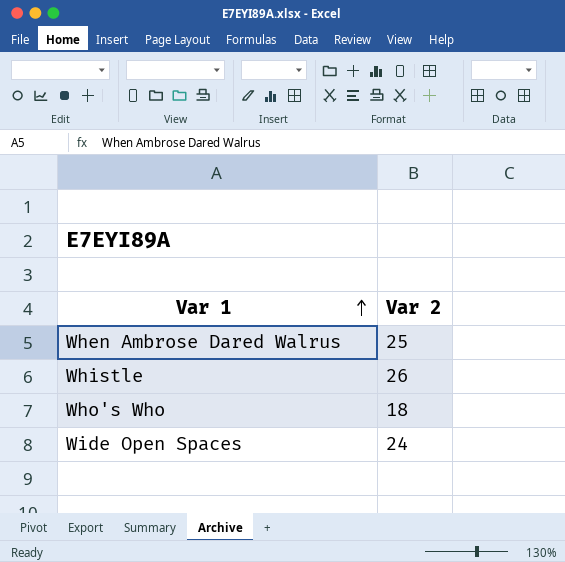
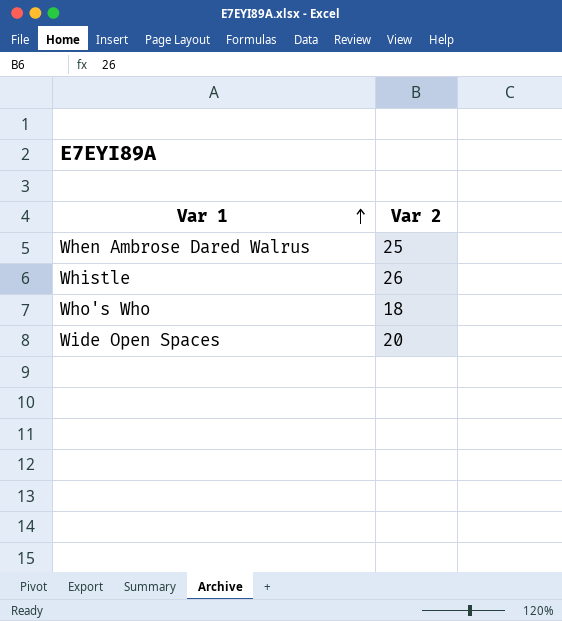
Wide Open Spaces | Var 2: 24 -> 20

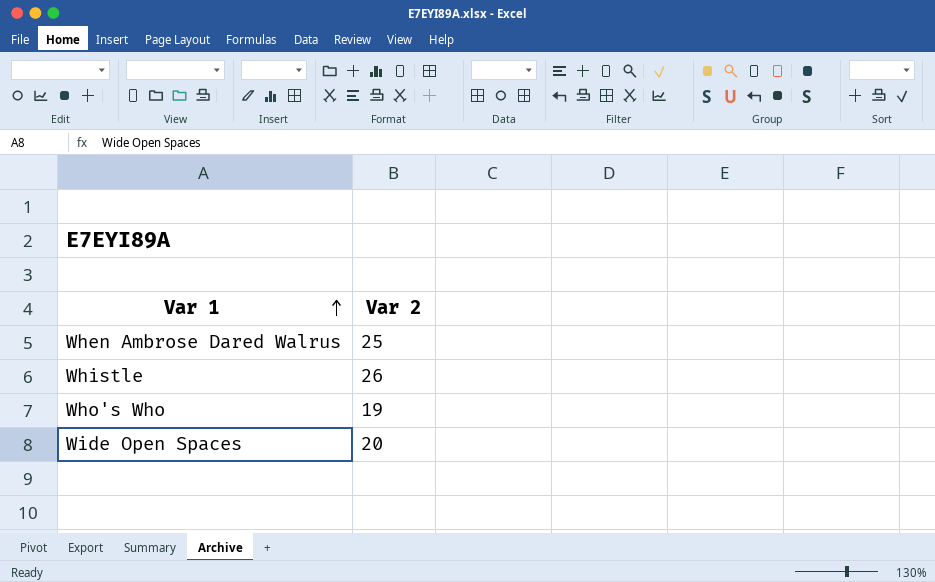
Who's Who | Var 2: 18 -> 19

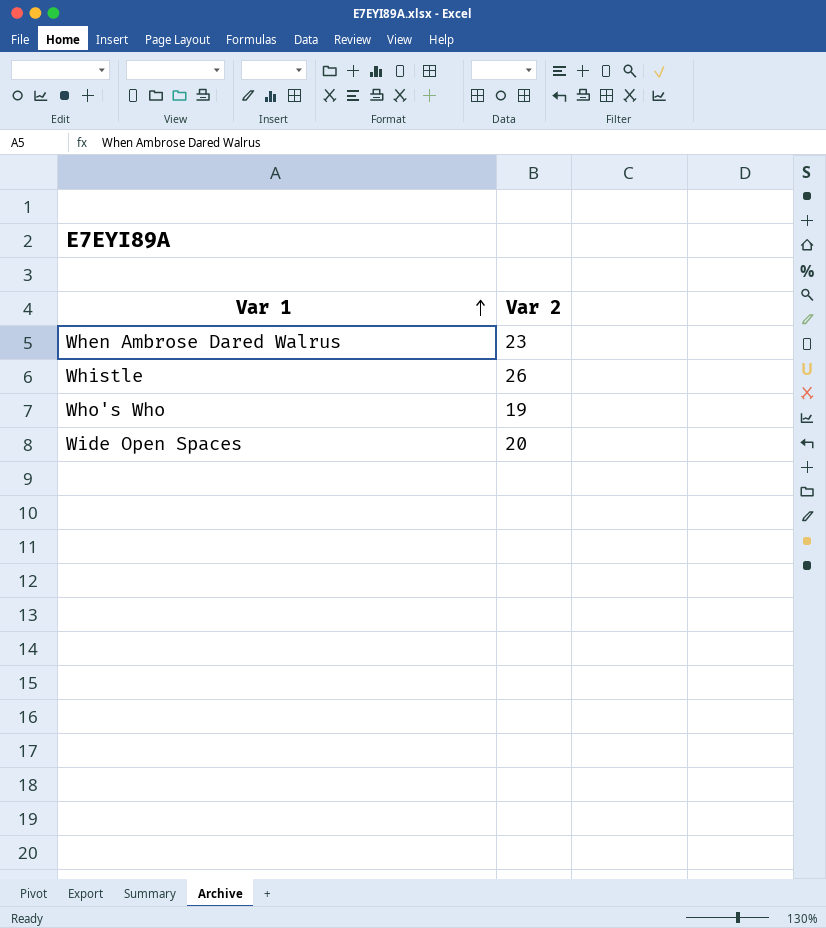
When Ambrose Dared Walrus | Var 2: 25 -> 23

